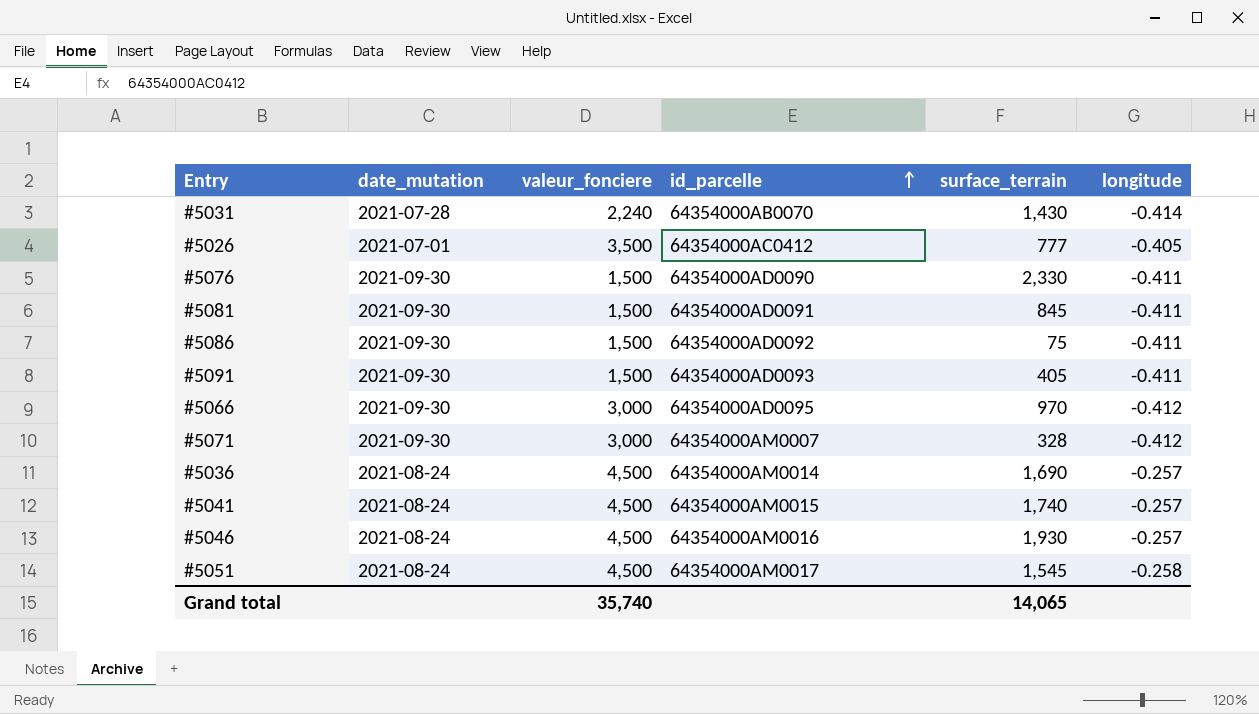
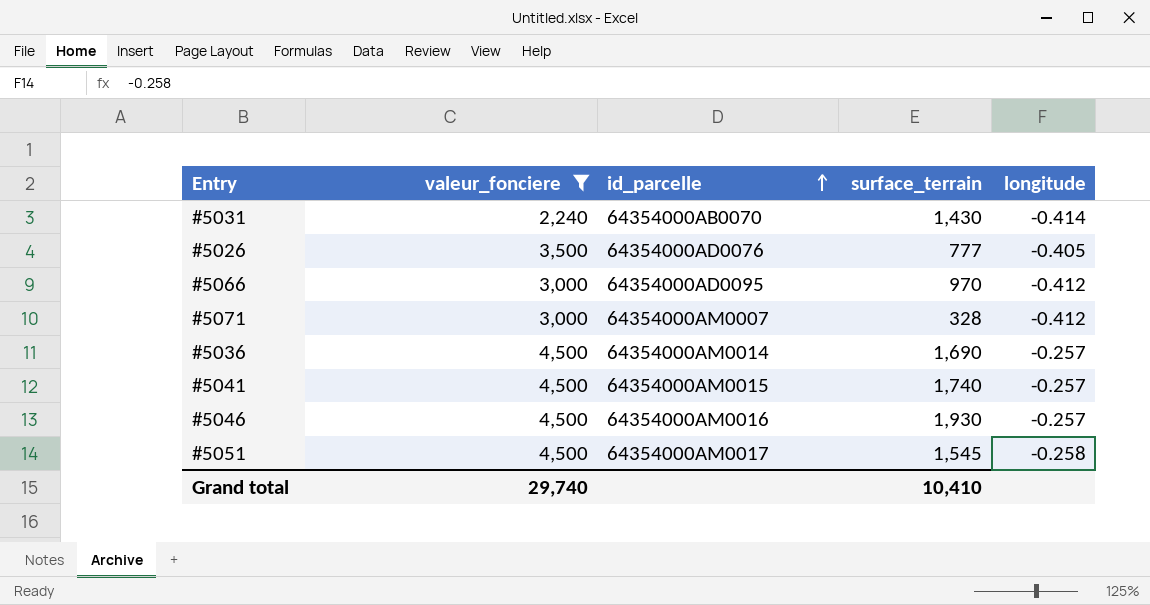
filter: none -> valeur_fonciere != 1,500
column date_mutation | position: 2 -> none
#5026 | id_parcelle: 64354000AC0412 -> 64354000AD0076
Grand total | valeur_fonciere: 35,740 -> 29,740
Grand total | surface_terrain: 14,065 -> 10,410

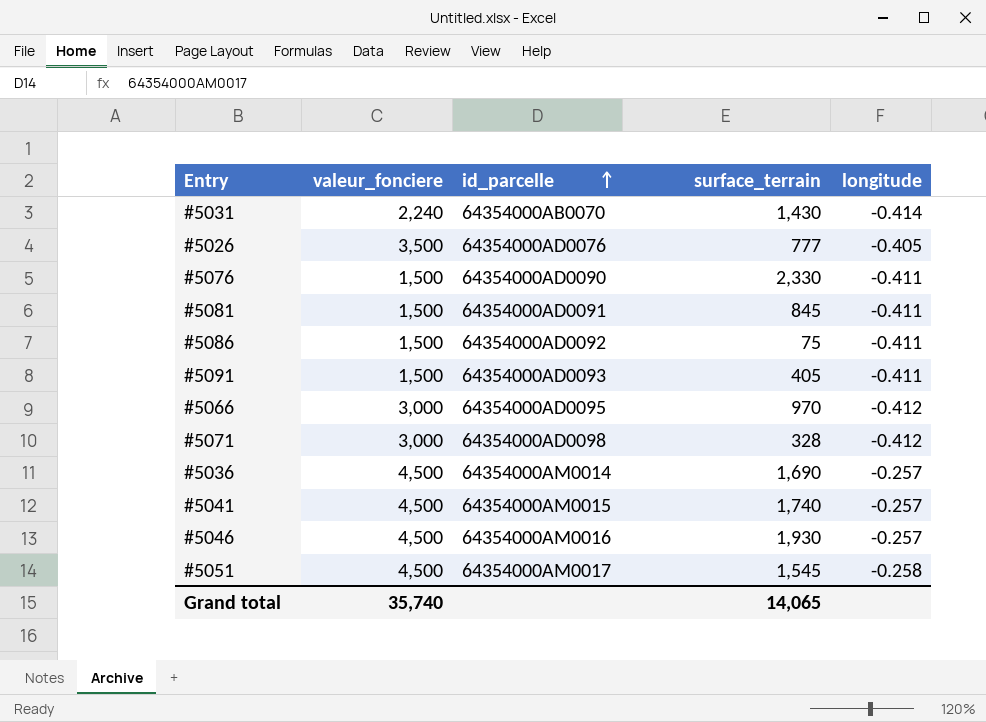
filter: valeur_fonciere != 1,500 -> none
#5071 | id_parcelle: 64354000AM0007 -> 64354000AD0098
Grand total | valeur_fonciere: 29,740 -> 35,740
Grand total | surface_terrain: 10,410 -> 14,065

